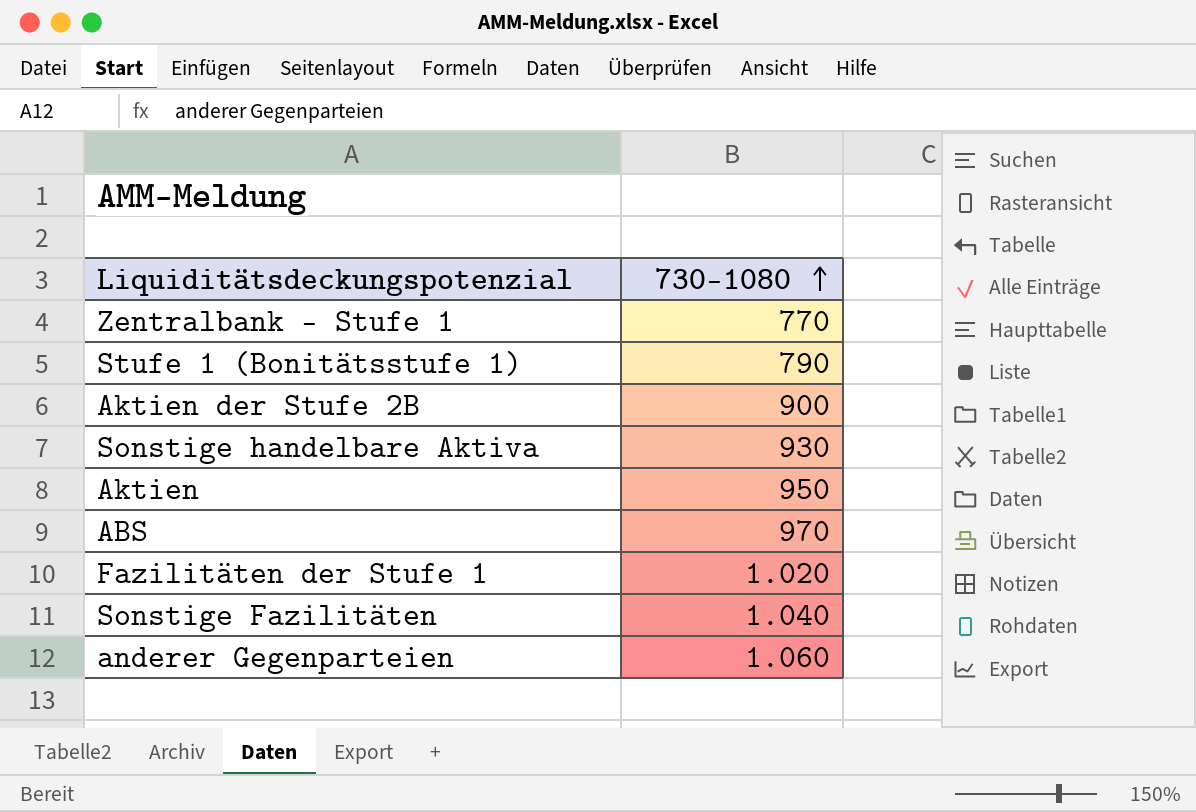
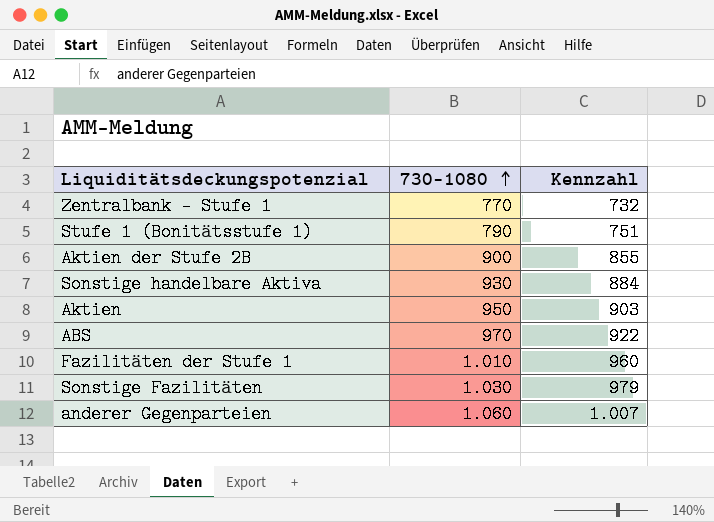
column Kennzahl | formula: none -> [730-1080] * 0,95
Fazilitäten der Stufe 1 | 730-1080: 1.020 -> 1.010
Sonstige Fazilitäten | 730-1080: 1.040 -> 1.030

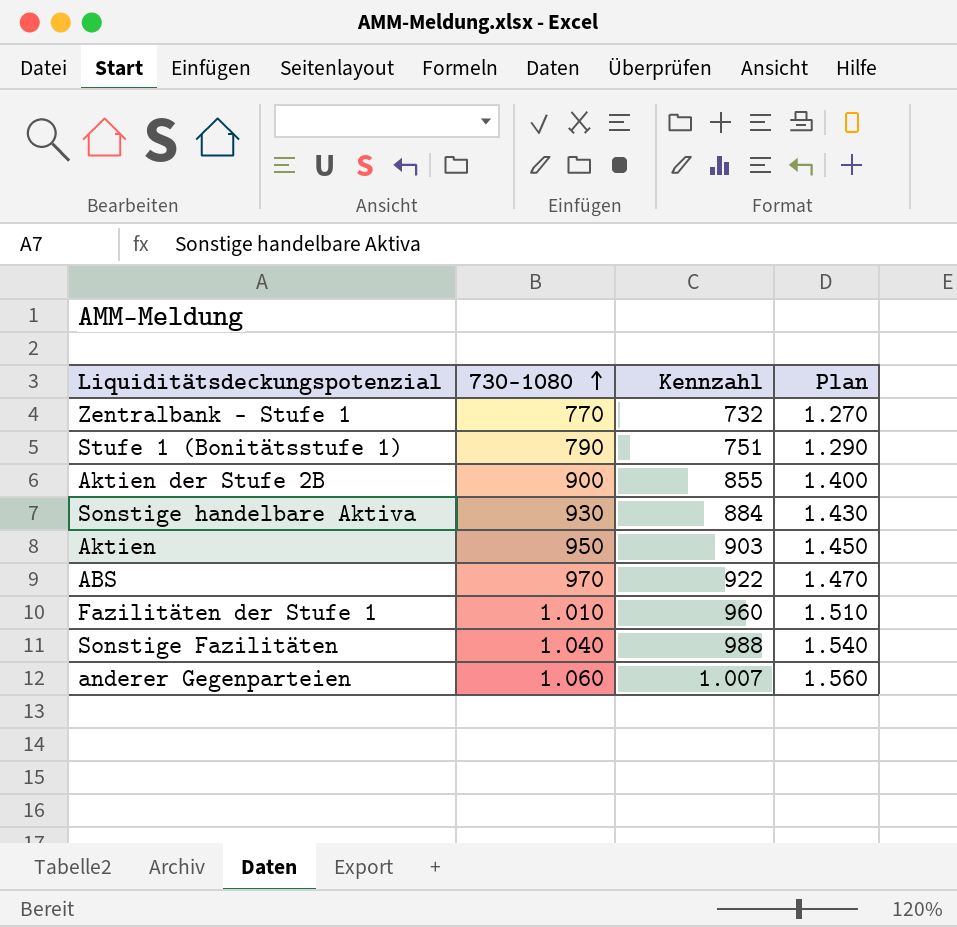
column Plan | formula: none -> [730-1080] + 500
Sonstige Fazilitäten | 730-1080: 1.030 -> 1.040
Sonstige Fazilitäten | Kennzahl: 979 -> 988

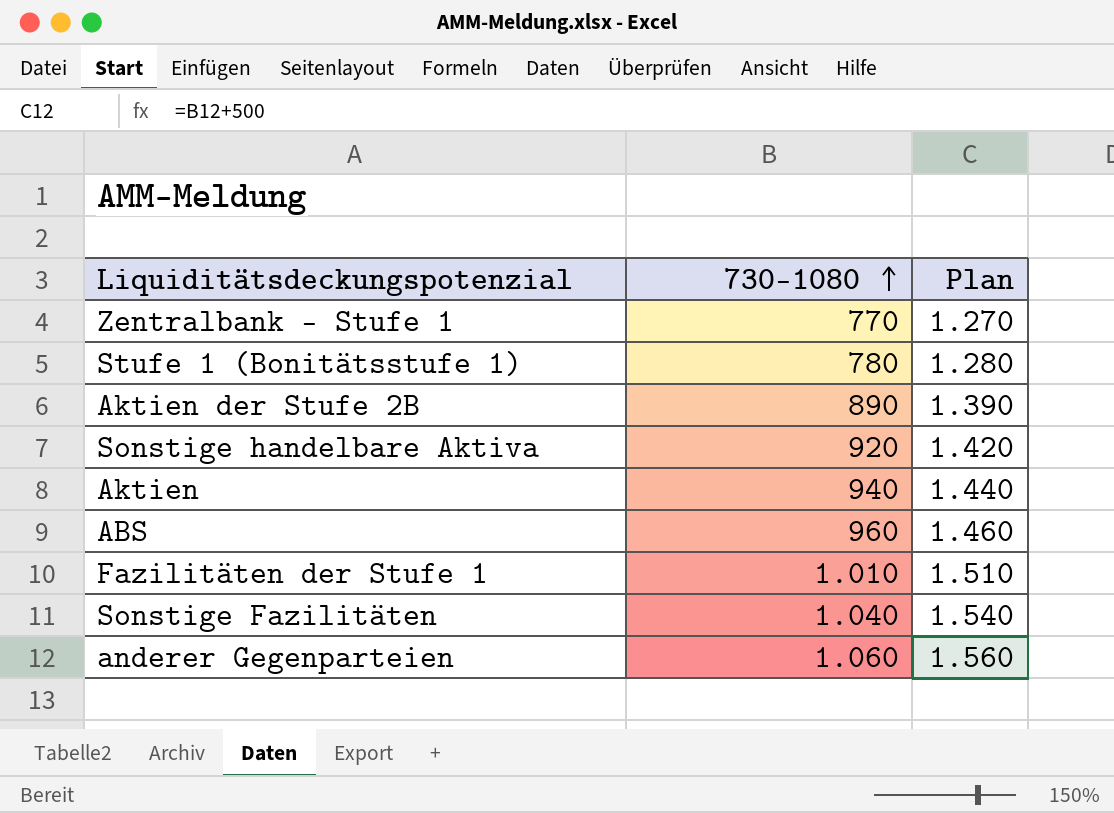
column Kennzahl | formula: [730-1080] * 0,95 -> none
Stufe 1 (Bonitätsstufe 1) | 730-1080: 790 -> 780
Stufe 1 (Bonitätsstufe 1) | Plan: 1.290 -> 1.280
Aktien der Stufe 2B | 730-1080: 900 -> 890
Aktien der Stufe 2B | Plan: 1.400 -> 1.390
Sonstige handelbare Aktiva | 730-1080: 930 -> 920
Sonstige handelbare Aktiva | Plan: 1.430 -> 1.420
Aktien | 730-1080: 950 -> 940
Aktien | Plan: 1.450 -> 1.440
ABS | 730-1080: 970 -> 960
ABS | Plan: 1.470 -> 1.460

